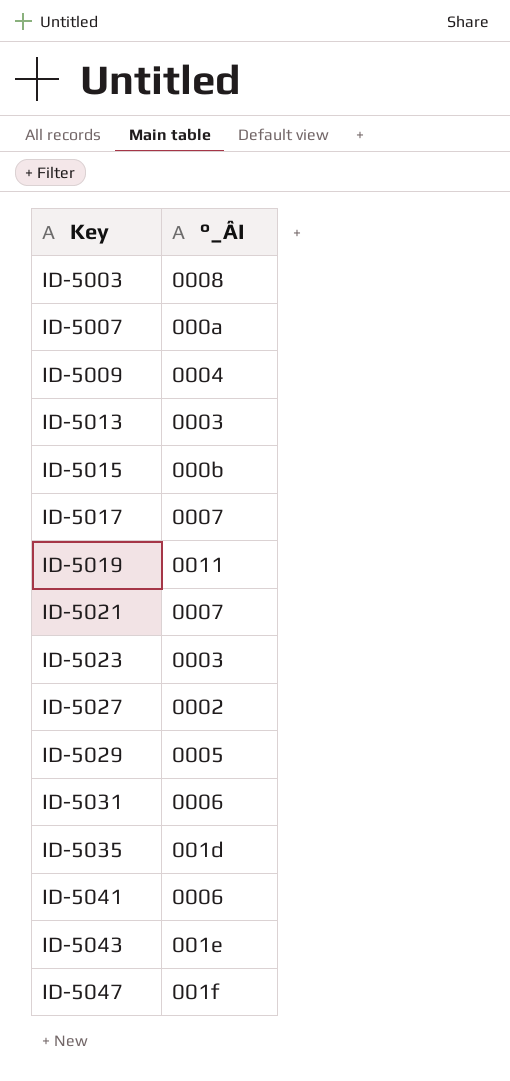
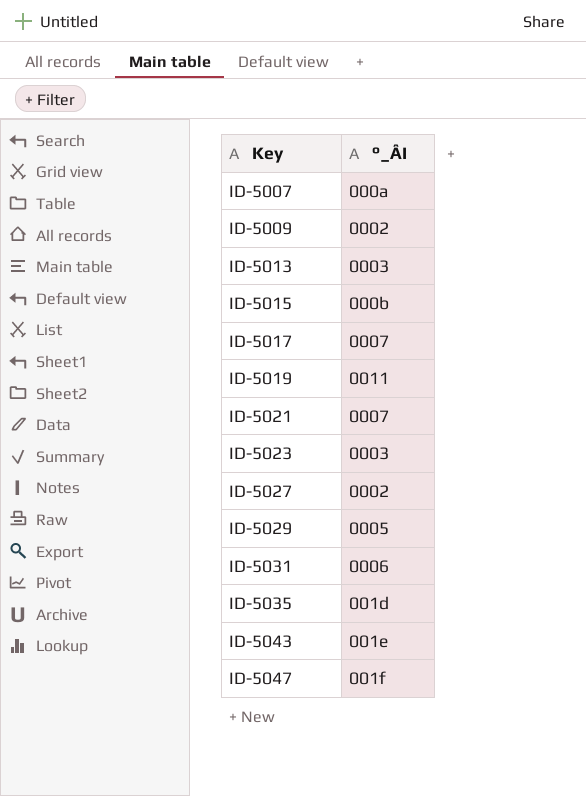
row ID-5003: 0008 -> none
row ID-5041: 0006 -> none
ID-5009 | °_ÂI: 0004 -> 0002

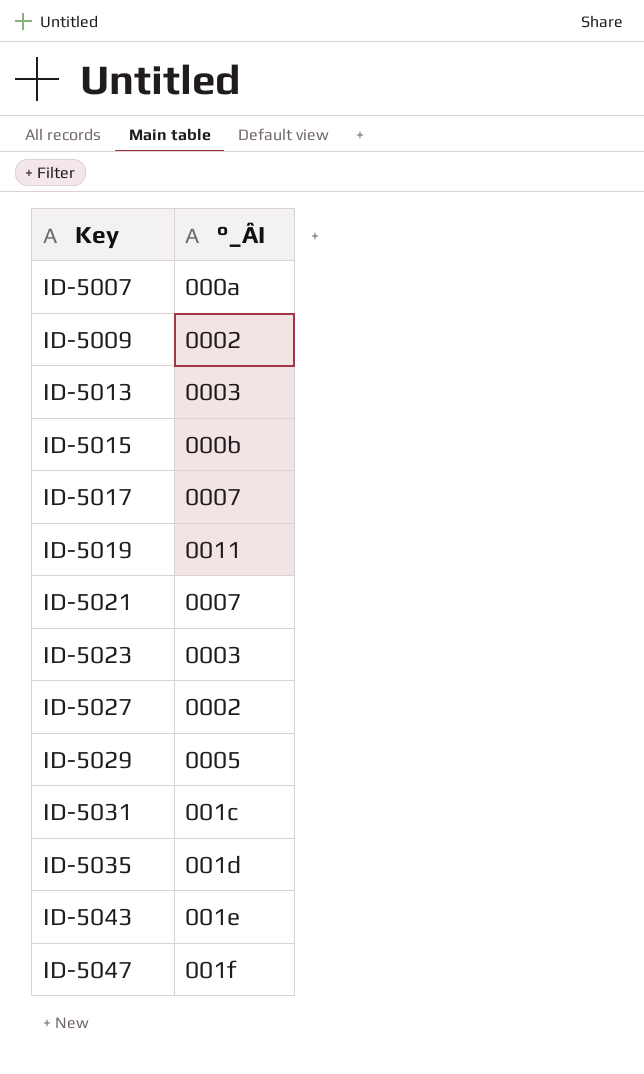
ID-5031 | °_ÂI: 0006 -> 001c

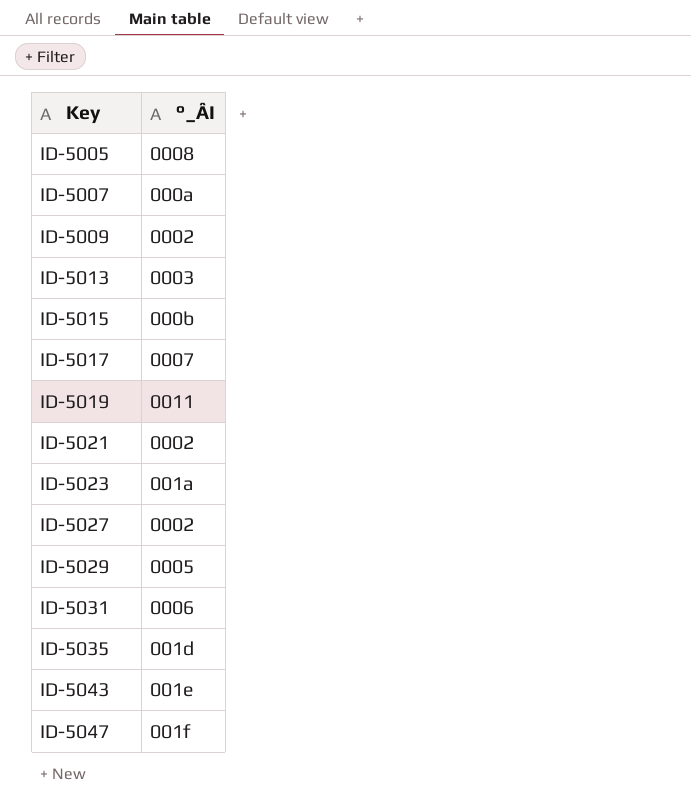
row ID-5005: none -> 0008
ID-5021 | °_ÂI: 0007 -> 0002
ID-5023 | °_ÂI: 0003 -> 001a
ID-5031 | °_ÂI: 001c -> 0006

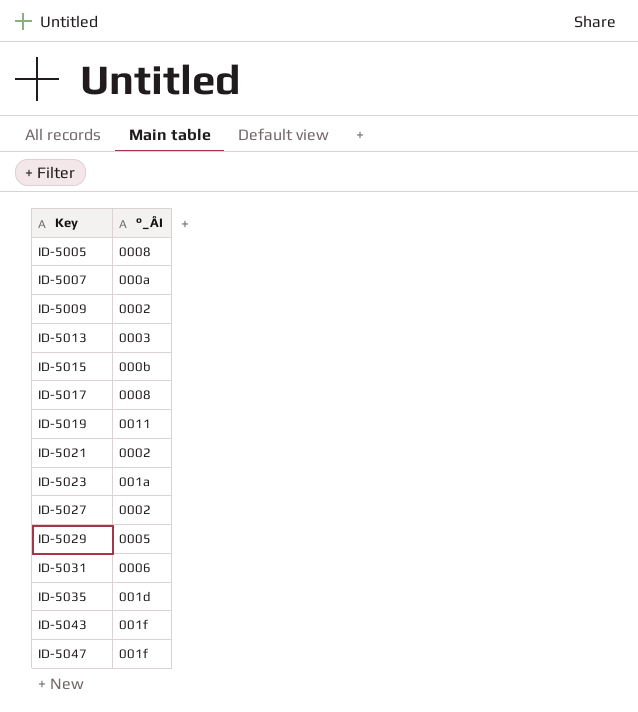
ID-5017 | °_ÂI: 0007 -> 0008
ID-5043 | °_ÂI: 001e -> 001f

